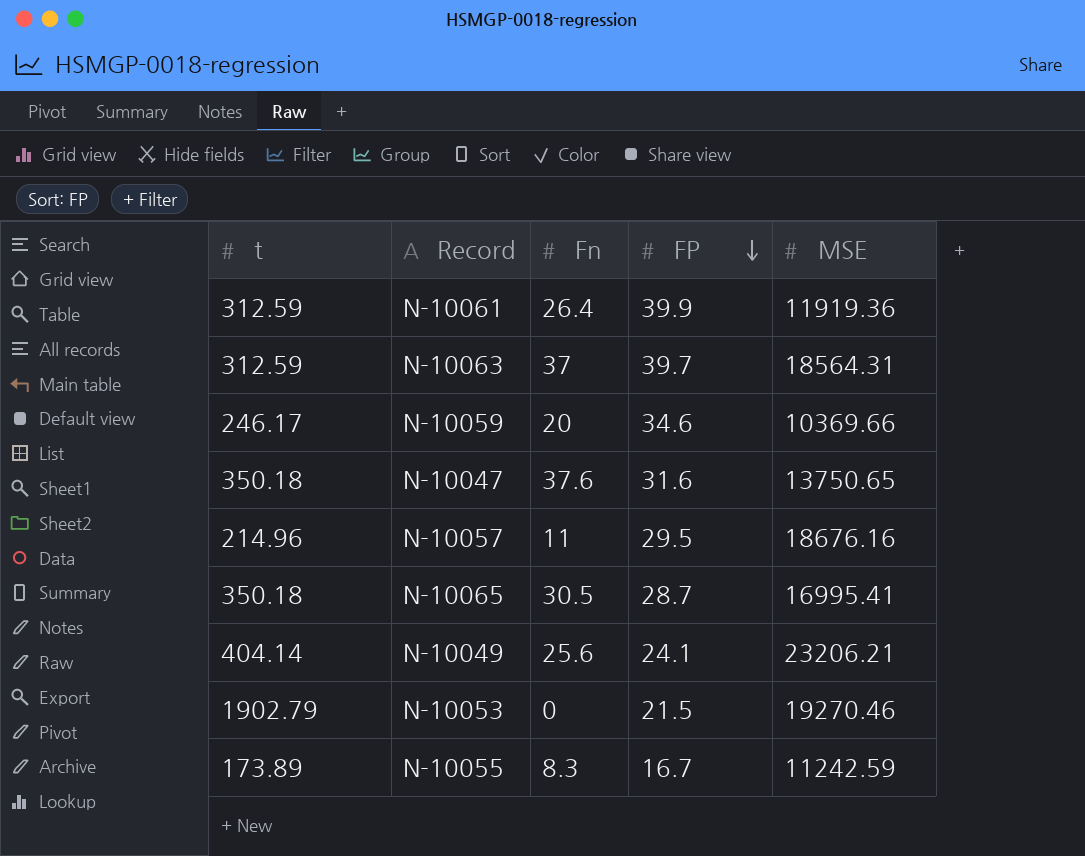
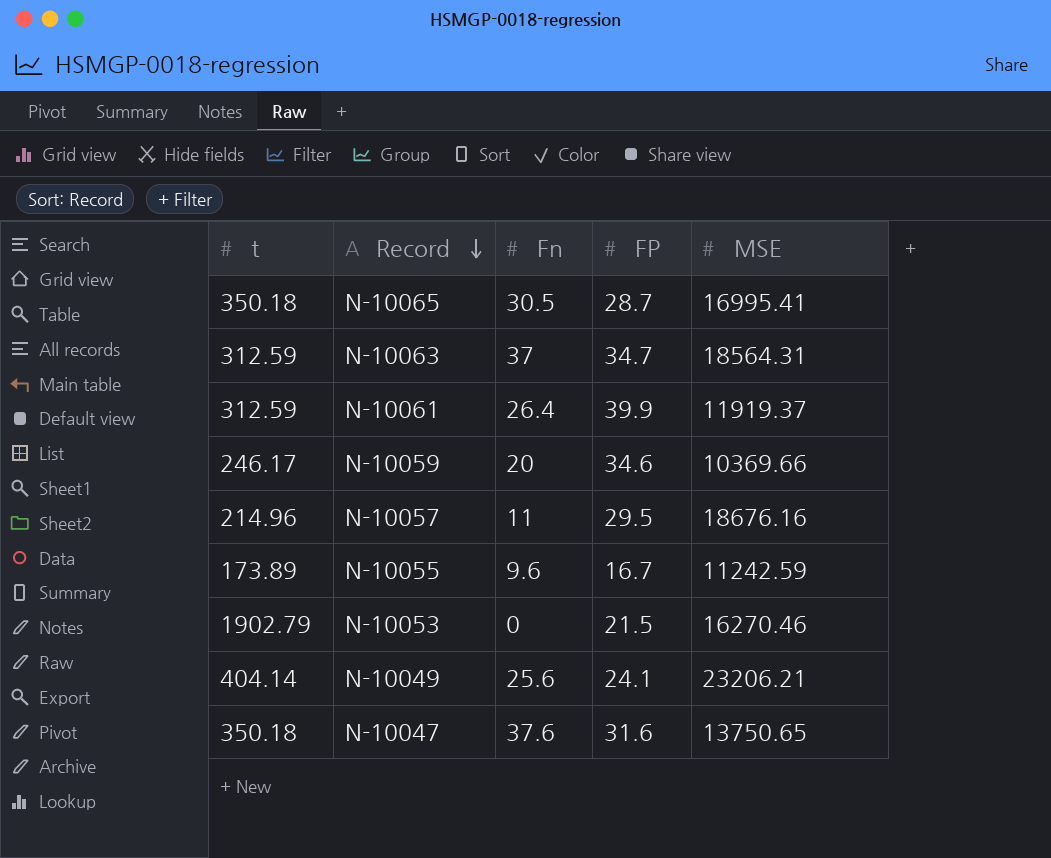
row order: FP descending -> Record descending
N-10063 | FP: 39.7 -> 34.7
N-10061 | MSE: 11919.36 -> 11919.37
N-10055 | Fn: 8.3 -> 9.6
N-10053 | MSE: 19270.46 -> 16270.46

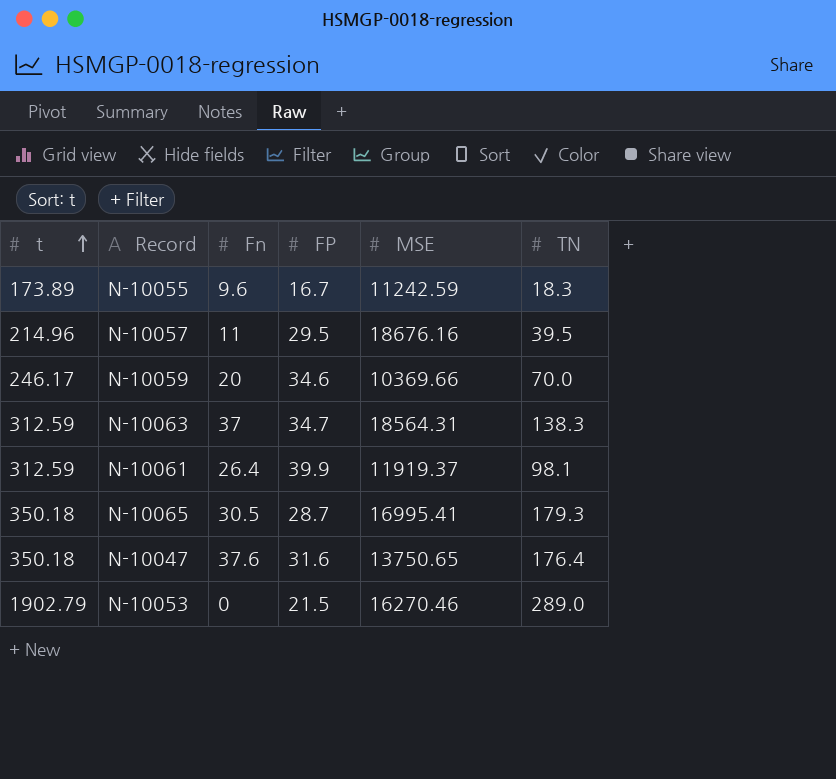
row order: Record descending -> t ascending
column TN | position: none -> 6
row N-10049: 404.14 | 25.6 | 24.1 | 23206.21 -> none

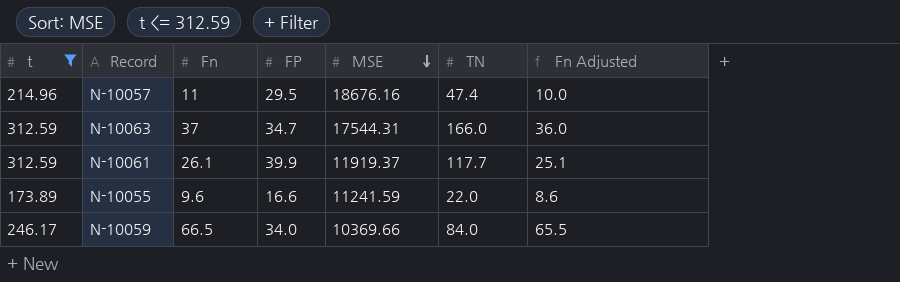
filter: none -> t <= 312.59
row order: t ascending -> MSE descending
column Fn Adjusted | formula: none -> [Fn] - 1
N-10057 | TN: 39.5 -> 47.4
N-10063 | MSE: 18564.31 -> 17544.31
N-10063 | TN: 138.3 -> 166.0
N-10061 | Fn: 26.4 -> 26.1
N-10061 | TN: 98.1 -> 117.7
N-10055 | FP: 16.7 -> 16.6
N-10055 | MSE: 11242.59 -> 11241.59
N-10055 | TN: 18.3 -> 22.0
N-10059 | Fn: 20 -> 66.5
N-10059 | FP: 34.6 -> 34.0
N-10059 | TN: 70.0 -> 84.0

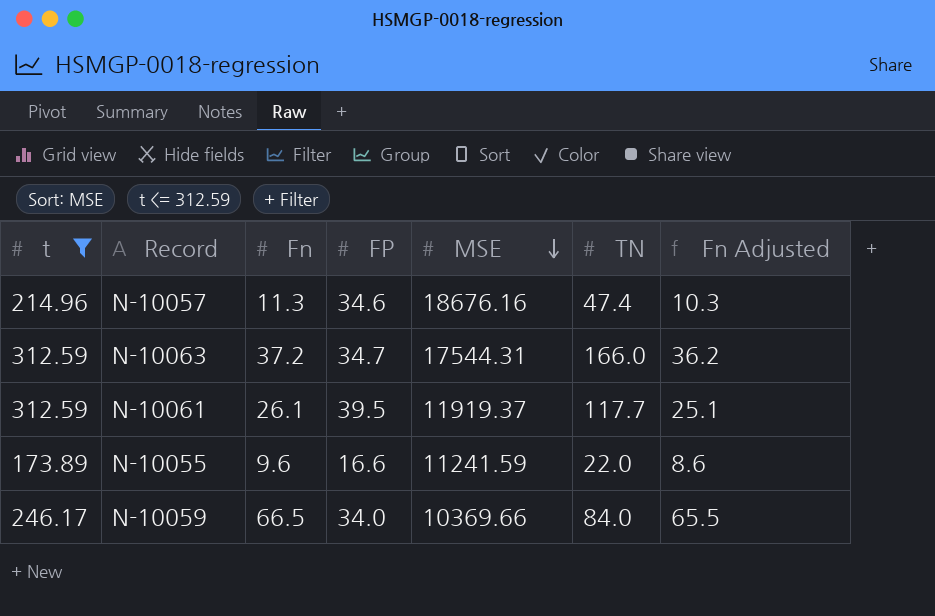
N-10057 | Fn: 11 -> 11.3
N-10057 | FP: 29.5 -> 34.6
N-10057 | Fn Adjusted: 10.0 -> 10.3
N-10063 | Fn: 37 -> 37.2
N-10063 | Fn Adjusted: 36.0 -> 36.2
N-10061 | FP: 39.9 -> 39.5

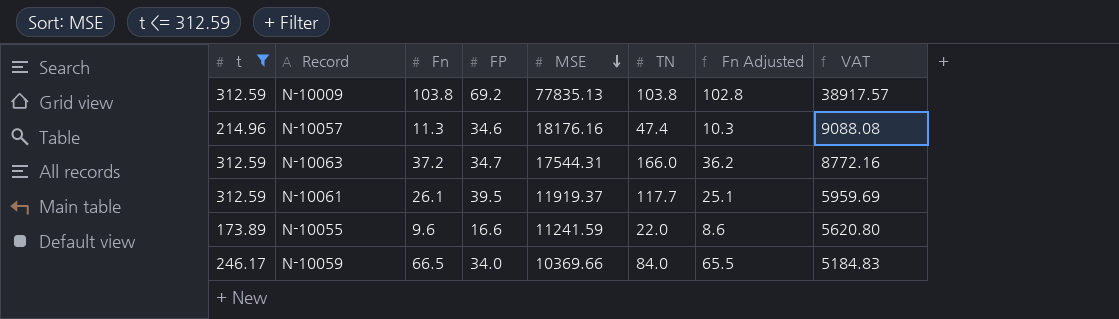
column VAT | formula: none -> [MSE] * 0.5
row N-10009: none -> 312.59 | 103.8 | 69.2 | 77835.13 | 103.8 | 102.8 | 38917.57
N-10057 | MSE: 18676.16 -> 18176.16

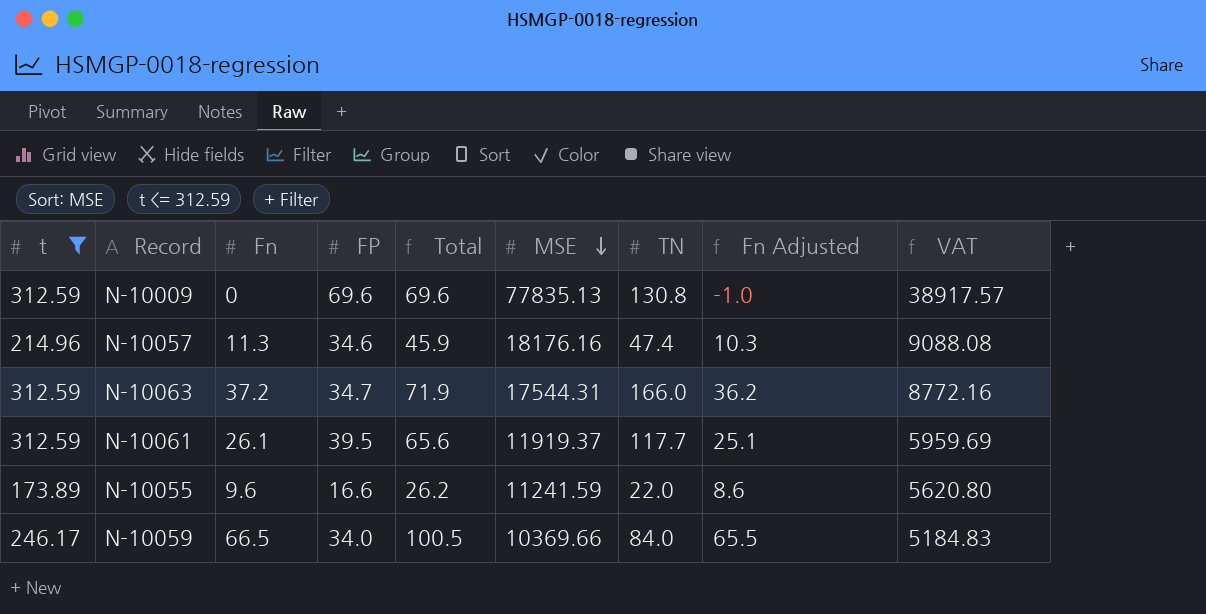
column Total | formula: none -> [Fn] + [FP]
N-10009 | Fn: 103.8 -> 0
N-10009 | FP: 69.2 -> 69.6
N-10009 | TN: 103.8 -> 130.8
N-10009 | Fn Adjusted: 102.8 -> -1.0

